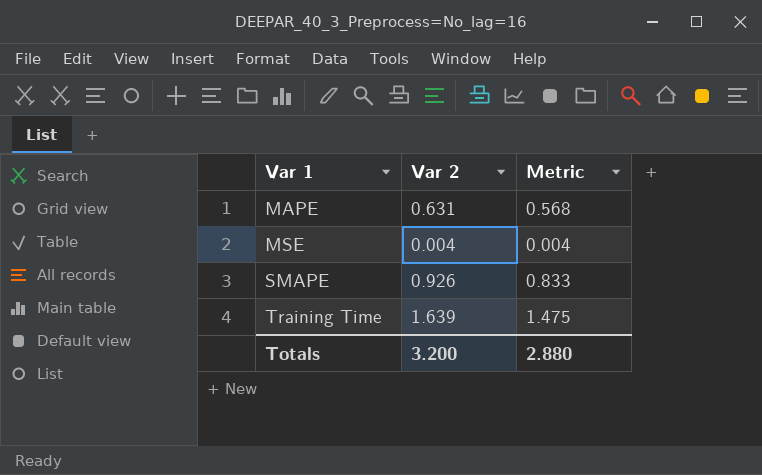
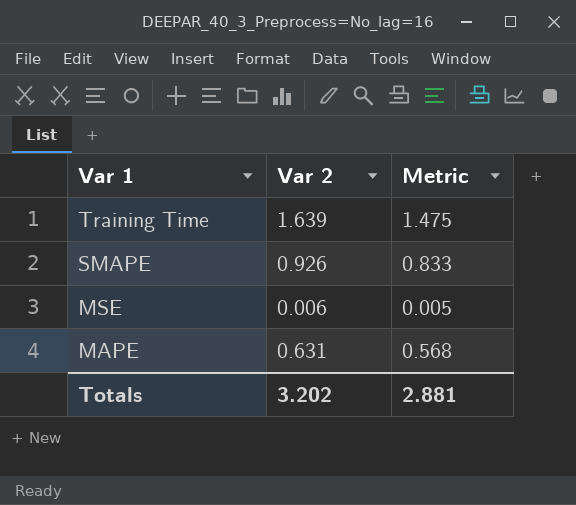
row order: Var 1 ascending -> Var 1 descending
MSE | Var 2: 0.004 -> 0.006
MSE | Metric: 0.004 -> 0.005
Totals | Var 2: 3.200 -> 3.202
Totals | Metric: 2.880 -> 2.881

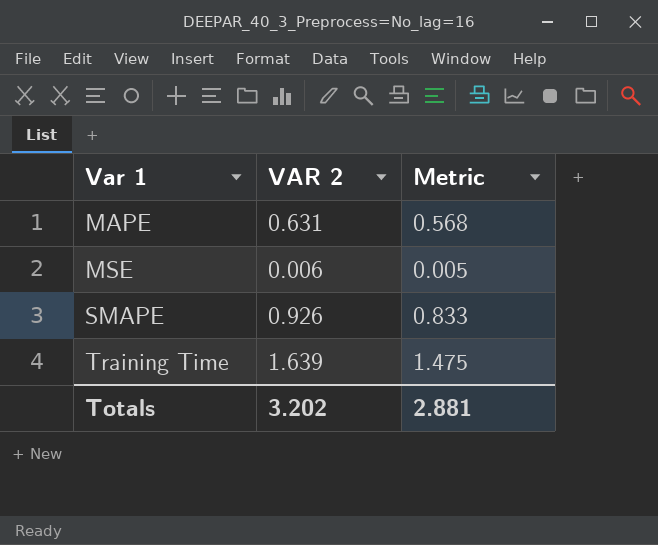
row order: Var 1 descending -> Var 1 ascending
column name: Var 2 -> VAR 2

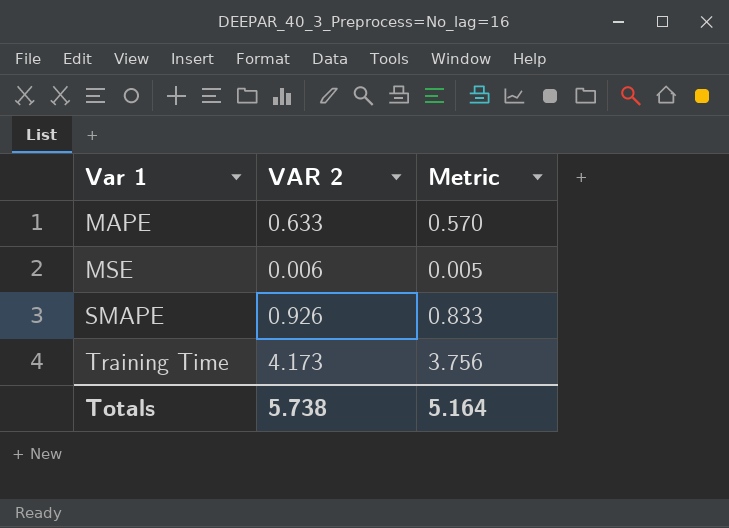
MAPE | VAR 2: 0.631 -> 0.633
MAPE | Metric: 0.568 -> 0.570
Training Time | VAR 2: 1.639 -> 4.173
Training Time | Metric: 1.475 -> 3.756
Totals | VAR 2: 3.202 -> 5.738
Totals | Metric: 2.881 -> 5.164

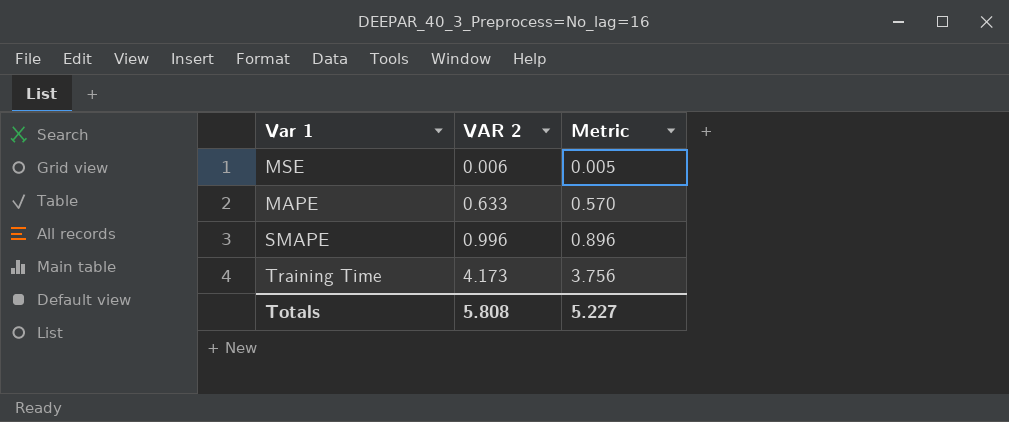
row order: Var 1 ascending -> VAR 2 ascending
SMAPE | VAR 2: 0.926 -> 0.996
SMAPE | Metric: 0.833 -> 0.896
Totals | VAR 2: 5.738 -> 5.808
Totals | Metric: 5.164 -> 5.227

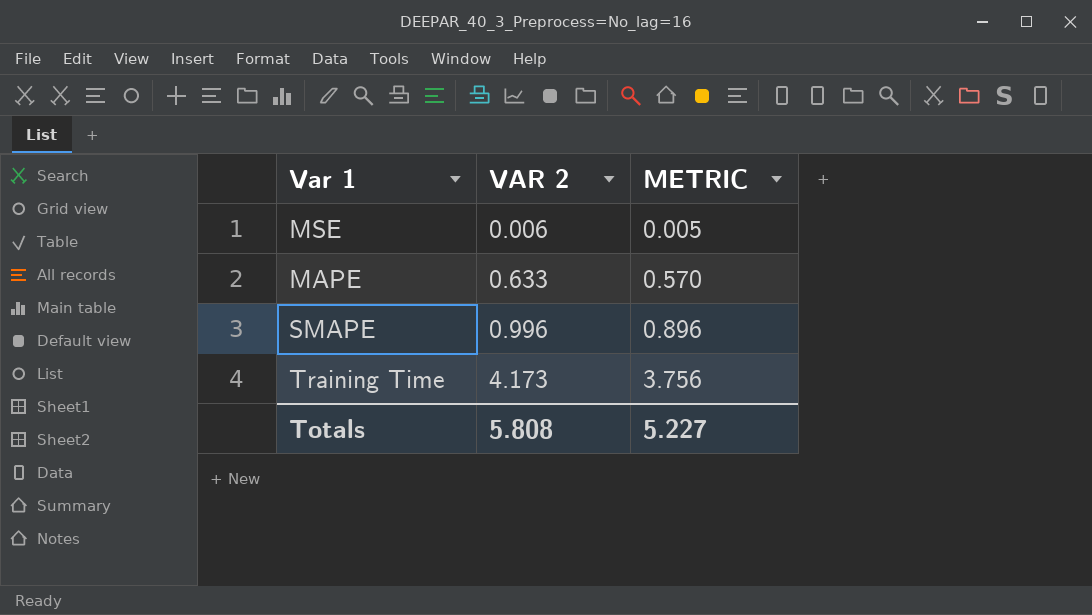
column name: Metric -> METRIC

